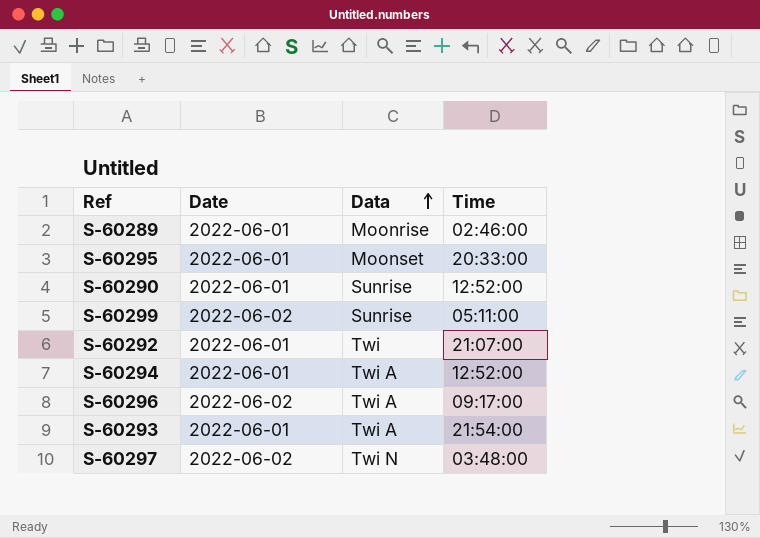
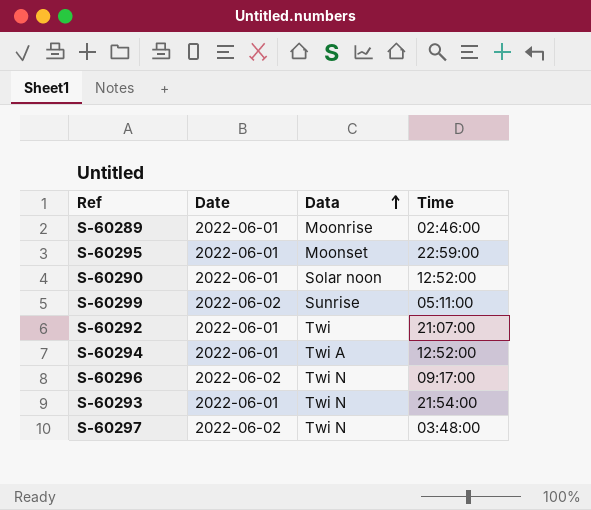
S-60295 | Time: 20:33:00 -> 22:59:00
S-60290 | Data: Sunrise -> Solar noon
S-60296 | Data: Twi A -> Twi N
S-60293 | Data: Twi A -> Twi N

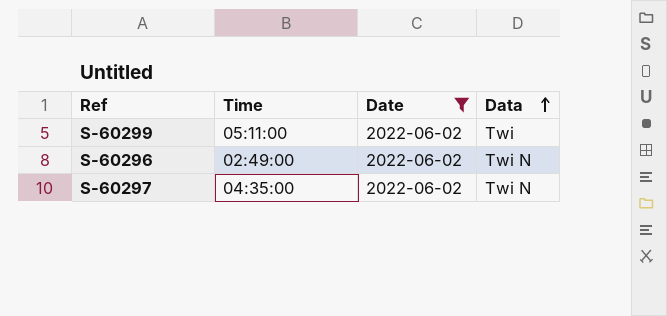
filter: none -> Date = 2022-06-02
column Time | position: 4 -> 2
S-60299 | Data: Sunrise -> Twi
S-60296 | Time: 09:17:00 -> 02:49:00
S-60297 | Time: 03:48:00 -> 04:35:00

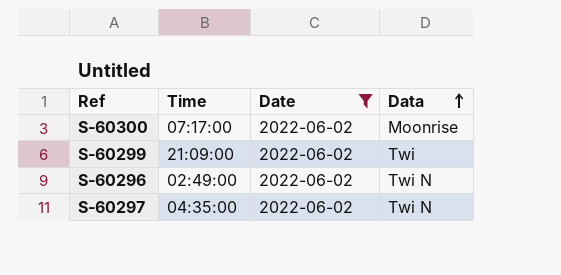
row S-60300: none -> 07:17:00 | 2022-06-02 | Moonrise
S-60299 | Time: 05:11:00 -> 21:09:00

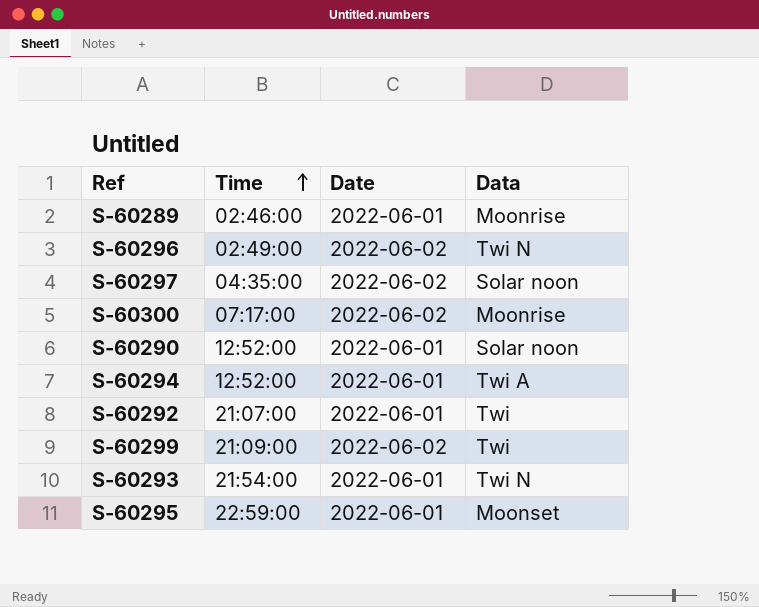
filter: Date = 2022-06-02 -> none
row order: Data ascending -> Time ascending
S-60297 | Data: Twi N -> Solar noon

